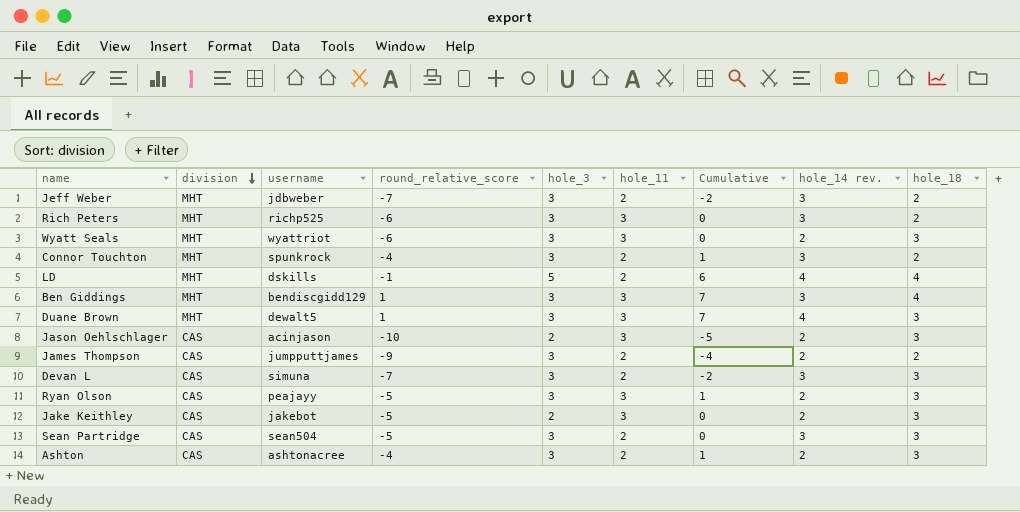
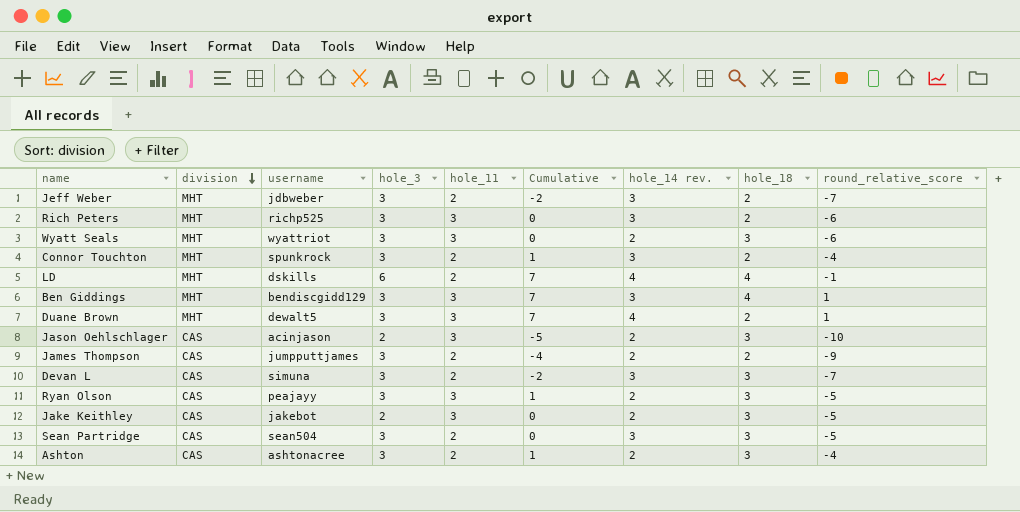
column round_relative_score | position: 4 -> 9
LD | hole_3: 5 -> 6
LD | Cumulative: 6 -> 7
Duane Brown | hole_18: 3 -> 2

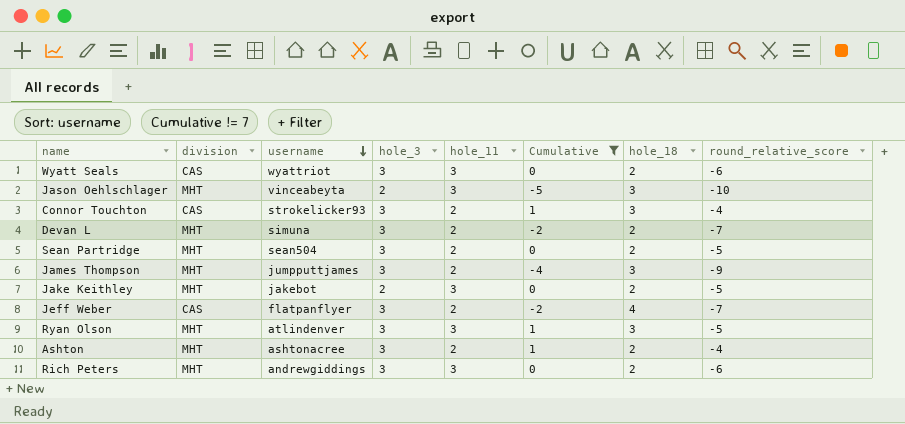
filter: none -> Cumulative != 7
row order: division descending -> username descending
column hole_14 rev. | position: 7 -> none
Wyatt Seals | division: MHT -> CAS
Wyatt Seals | hole_18: 3 -> 2
Jason Oehlschlager | division: CAS -> MHT
Jason Oehlschlager | username: acinjason -> vinceabeyta
Connor Touchton | division: MHT -> CAS
Connor Touchton | username: spunkrock -> strokelicker93
Connor Touchton | hole_18: 2 -> 3
Devan L | division: CAS -> MHT
Devan L | hole_18: 3 -> 2
Sean Partridge | division: CAS -> MHT
Sean Partridge | hole_18: 3 -> 2
James Thompson | division: CAS -> MHT
James Thompson | hole_18: 2 -> 3
Jake Keithley | division: CAS -> MHT
Jake Keithley | hole_18: 3 -> 2
Jeff Weber | division: MHT -> CAS
Jeff Weber | username: jdbweber -> flatpanflyer
Jeff Weber | hole_18: 2 -> 4
Ryan Olson | division: CAS -> MHT
Ryan Olson | username: peajayy -> atlindenver
Ashton | division: CAS -> MHT
Ashton | hole_18: 3 -> 2
Rich Peters | username: richp525 -> andrewgiddings

